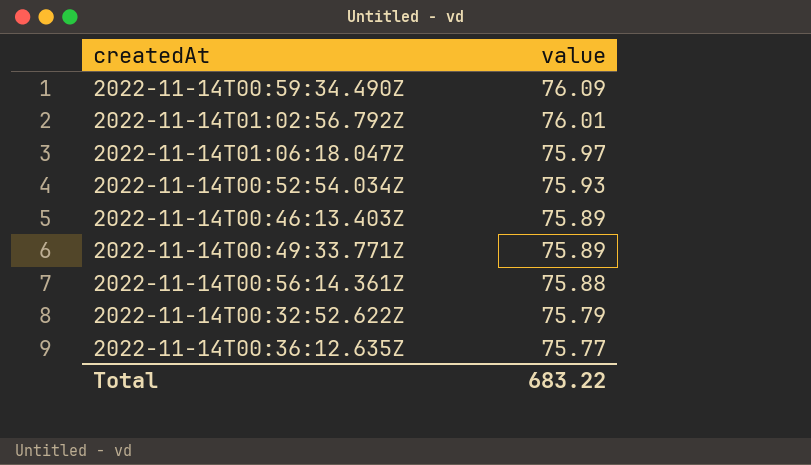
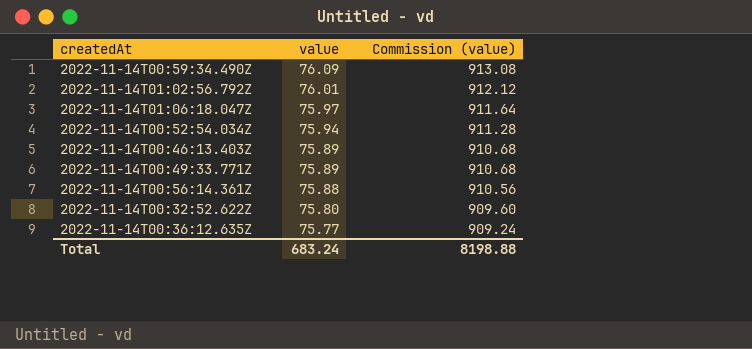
column Commission (value) | formula: none -> [value] * 12
2022-11-14T00:52:54.034Z | value: 75.93 -> 75.94
2022-11-14T00:32:52.622Z | value: 75.79 -> 75.80
Total | value: 683.22 -> 683.24

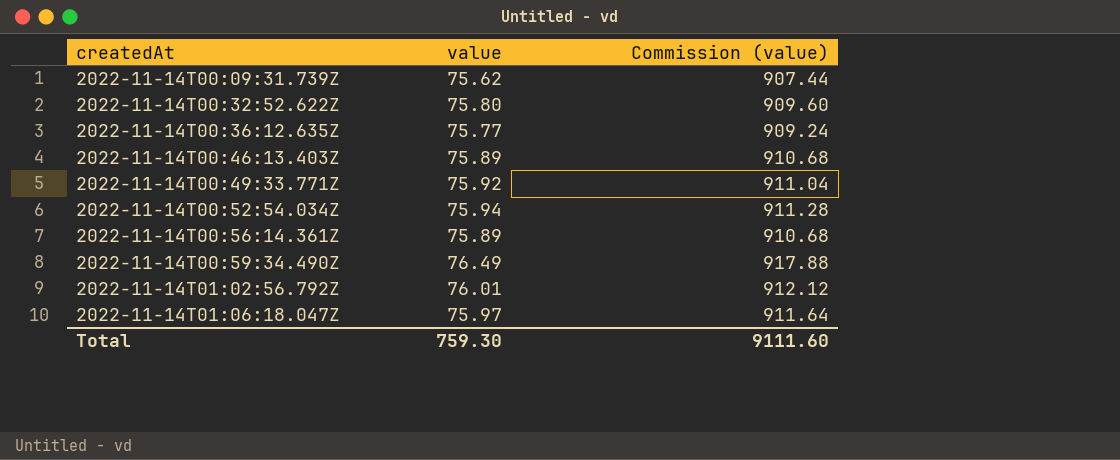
row order: value descending -> createdAt ascending
row 2022-11-14T00:09:31.739Z: none -> 75.62 | 907.44
2022-11-14T00:49:33.771Z | value: 75.89 -> 75.92
2022-11-14T00:49:33.771Z | Commission (value): 910.68 -> 911.04
2022-11-14T00:56:14.361Z | value: 75.88 -> 75.89
2022-11-14T00:56:14.361Z | Commission (value): 910.56 -> 910.68
2022-11-14T00:59:34.490Z | value: 76.09 -> 76.49
2022-11-14T00:59:34.490Z | Commission (value): 913.08 -> 917.88
Total | value: 683.24 -> 759.30
Total | Commission (value): 8198.88 -> 9111.60

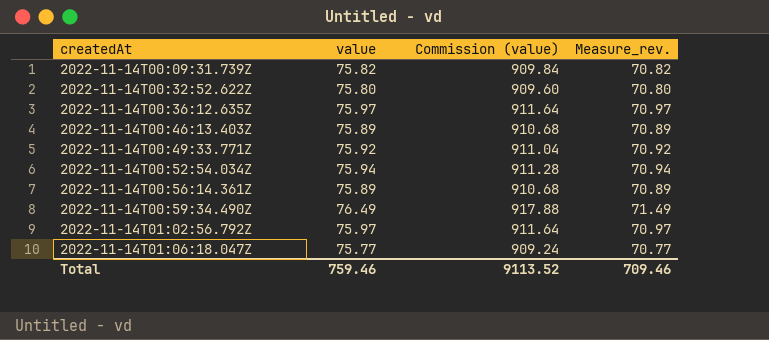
column Measure_rev. | formula: none -> [value] - 5
2022-11-14T00:09:31.739Z | value: 75.62 -> 75.82
2022-11-14T00:09:31.739Z | Commission (value): 907.44 -> 909.84
2022-11-14T00:36:12.635Z | value: 75.77 -> 75.97
2022-11-14T00:36:12.635Z | Commission (value): 909.24 -> 911.64
2022-11-14T01:02:56.792Z | value: 76.01 -> 75.97
2022-11-14T01:02:56.792Z | Commission (value): 912.12 -> 911.64
2022-11-14T01:06:18.047Z | value: 75.97 -> 75.77
2022-11-14T01:06:18.047Z | Commission (value): 911.64 -> 909.24
Total | value: 759.30 -> 759.46
Total | Commission (value): 9111.60 -> 9113.52

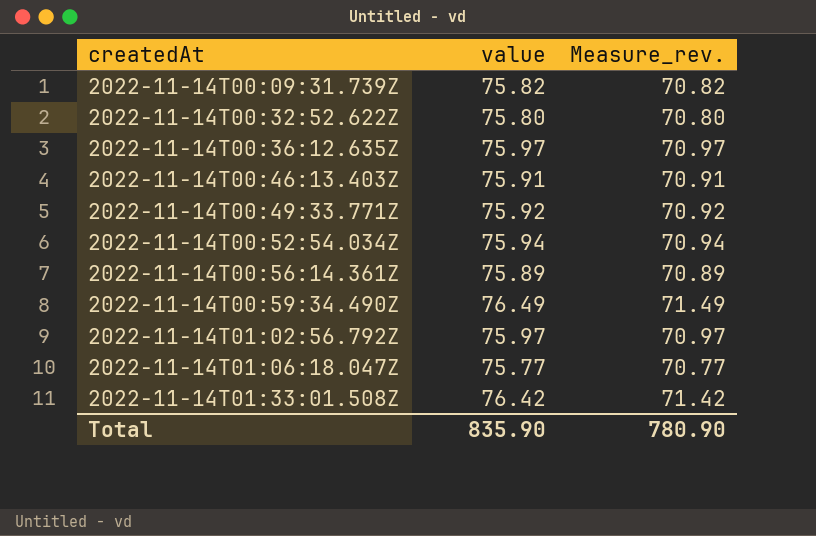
column Commission (value) | formula: [value] * 12 -> none
2022-11-14T00:46:13.403Z | value: 75.89 -> 75.91
2022-11-14T00:46:13.403Z | Measure_rev.: 70.89 -> 70.91
row 2022-11-14T01:33:01.508Z: none -> 76.42 | 71.42
Total | value: 759.46 -> 835.90
Total | Measure_rev.: 709.46 -> 780.90

